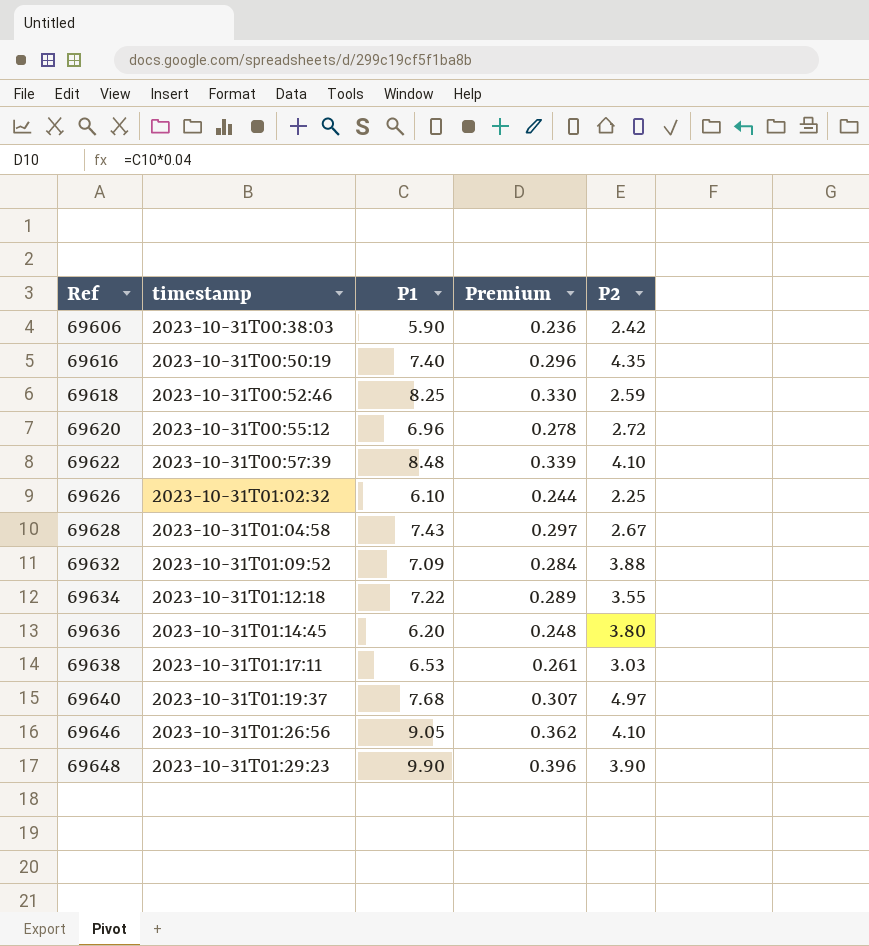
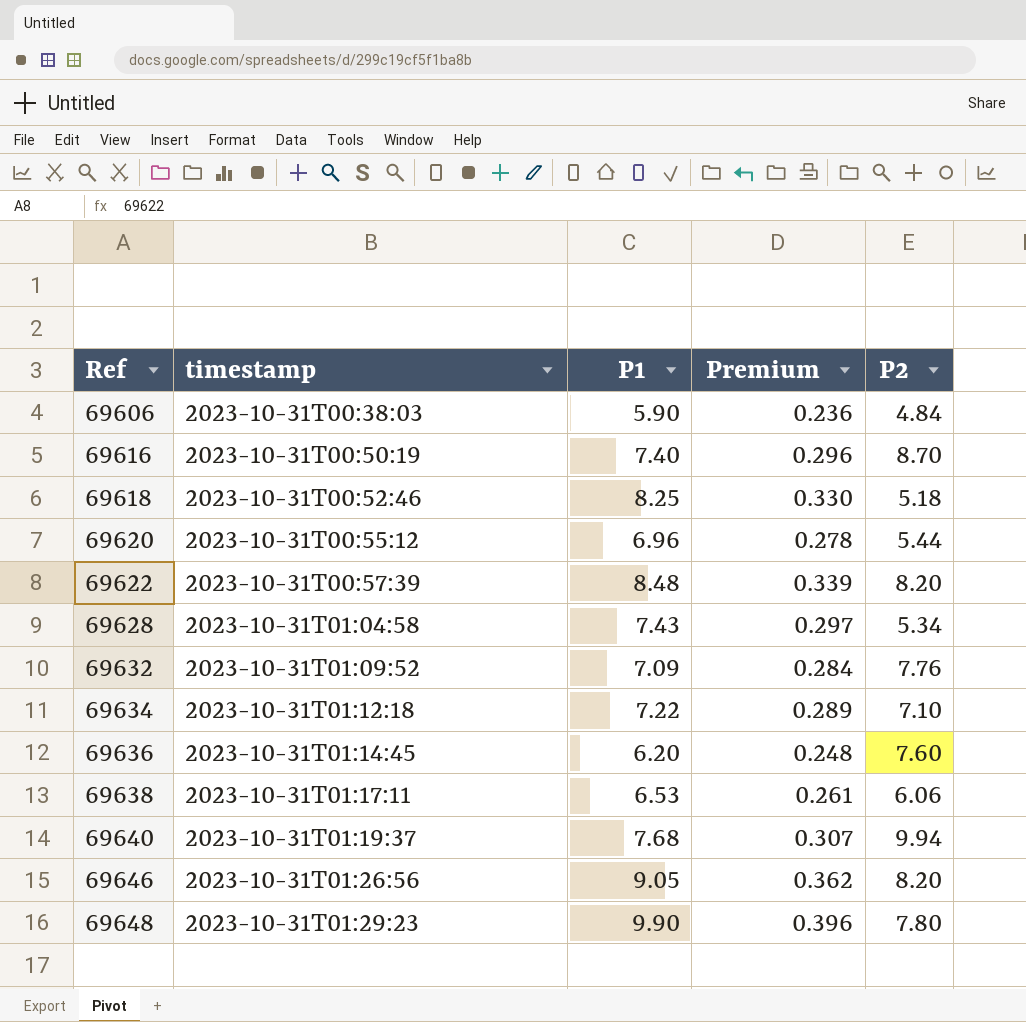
row 69626: 2023-10-31T01:02:32 | 6.10 | 0.244 | 2.25 -> none
69606 | P2: 2.42 -> 4.84
69616 | P2: 4.35 -> 8.70
69618 | P2: 2.59 -> 5.18
69620 | P2: 2.72 -> 5.44
69622 | P2: 4.10 -> 8.20
69628 | P2: 2.67 -> 5.34
69632 | P2: 3.88 -> 7.76
69634 | P2: 3.55 -> 7.10
69636 | P2: 3.80 -> 7.60
69638 | P2: 3.03 -> 6.06
69640 | P2: 4.97 -> 9.94
69646 | P2: 4.10 -> 8.20
69648 | P2: 3.90 -> 7.80

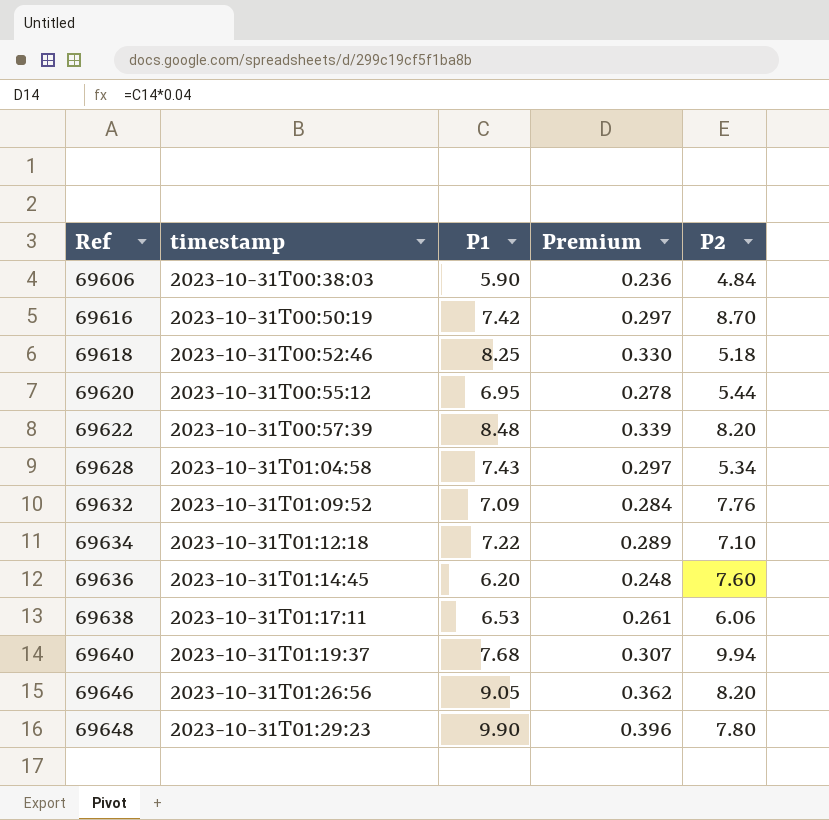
69616 | P1: 7.40 -> 7.42
69616 | Premium: 0.296 -> 0.297
69620 | P1: 6.96 -> 6.95

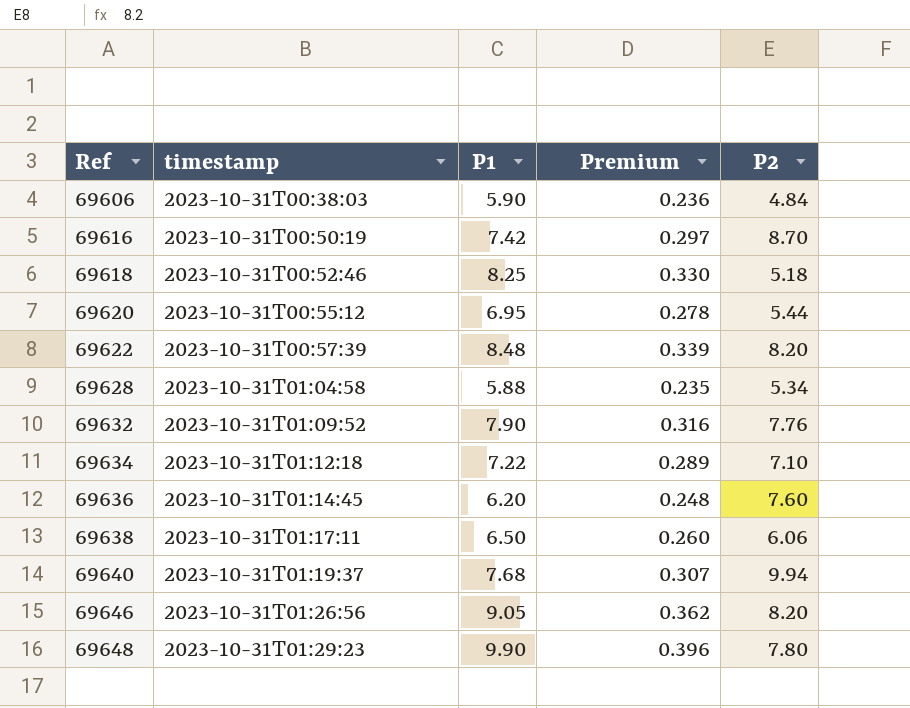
69628 | P1: 7.43 -> 5.88
69628 | Premium: 0.297 -> 0.235
69632 | P1: 7.09 -> 7.90
69632 | Premium: 0.284 -> 0.316
69638 | P1: 6.53 -> 6.50
69638 | Premium: 0.261 -> 0.260

